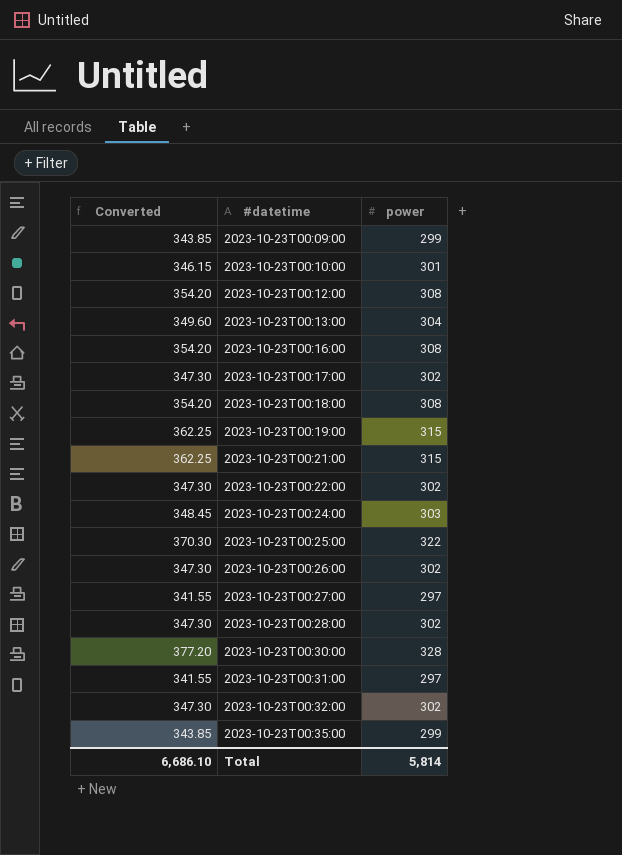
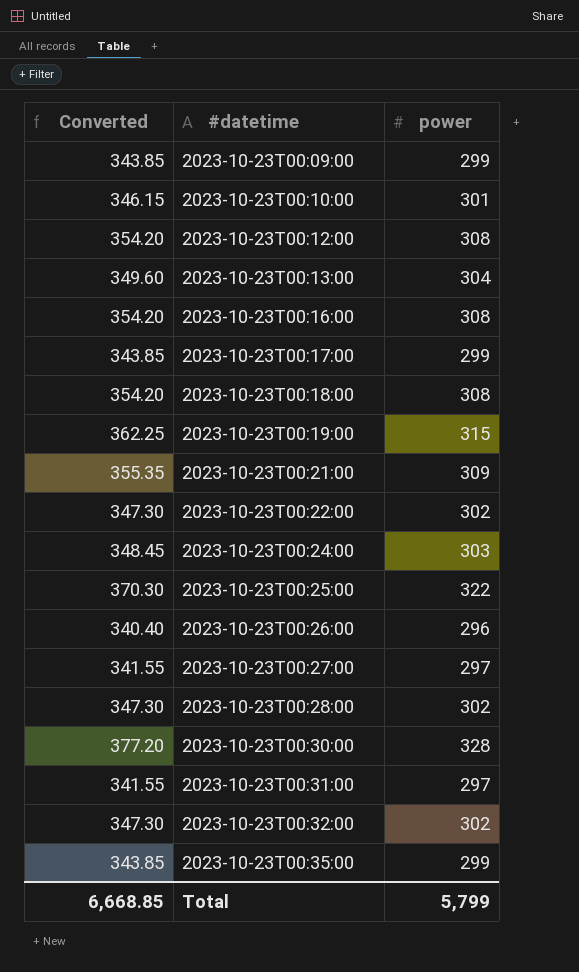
2023-10-23T00:17:00 | Converted: 347.30 -> 343.85
2023-10-23T00:17:00 | power: 302 -> 299
2023-10-23T00:21:00 | Converted: 362.25 -> 355.35
2023-10-23T00:21:00 | power: 315 -> 309
2023-10-23T00:26:00 | Converted: 347.30 -> 340.40
2023-10-23T00:26:00 | power: 302 -> 296
Total | Converted: 6,686.10 -> 6,668.85
Total | power: 5,814 -> 5,799

